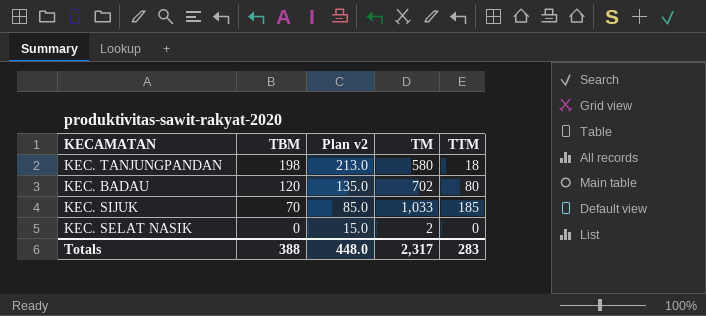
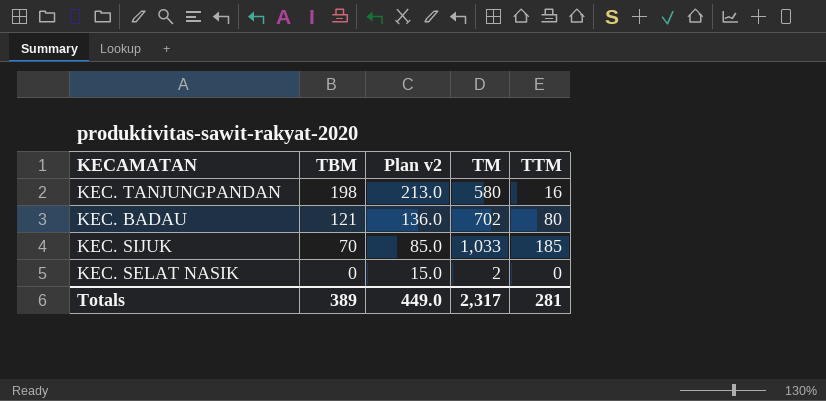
KEC. TANJUNGPANDAN | TTM: 18 -> 16
KEC. BADAU | TBM: 120 -> 121
KEC. BADAU | Plan v2: 135.0 -> 136.0
Totals | TBM: 388 -> 389
Totals | Plan v2: 448.0 -> 449.0
Totals | TTM: 283 -> 281

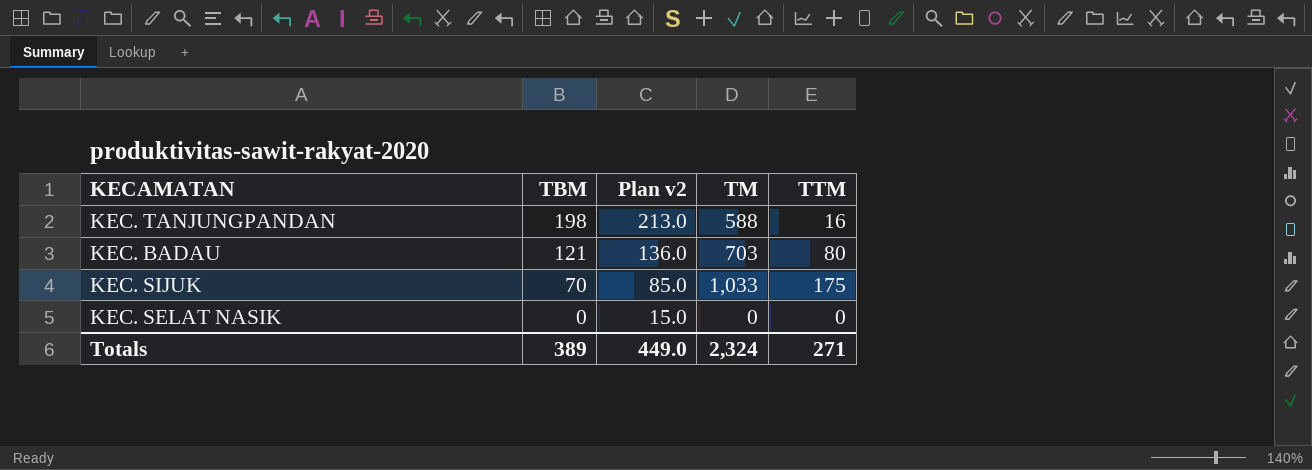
KEC. TANJUNGPANDAN | TM: 580 -> 588
KEC. BADAU | TM: 702 -> 703
KEC. SIJUK | TTM: 185 -> 175
KEC. SELAT NASIK | TM: 2 -> 0
Totals | TM: 2,317 -> 2,324
Totals | TTM: 281 -> 271

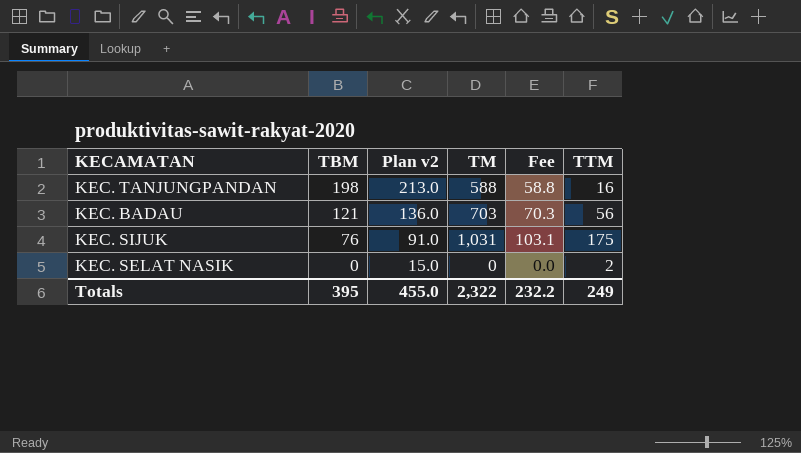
column Fee | formula: none -> [TM] * 0.1
KEC. BADAU | TTM: 80 -> 56
KEC. SIJUK | TBM: 70 -> 76
KEC. SIJUK | Plan v2: 85.0 -> 91.0
KEC. SIJUK | TM: 1,033 -> 1,031
KEC. SELAT NASIK | TTM: 0 -> 2
Totals | TBM: 389 -> 395
Totals | Plan v2: 449.0 -> 455.0
Totals | TM: 2,324 -> 2,322
Totals | TTM: 271 -> 249

